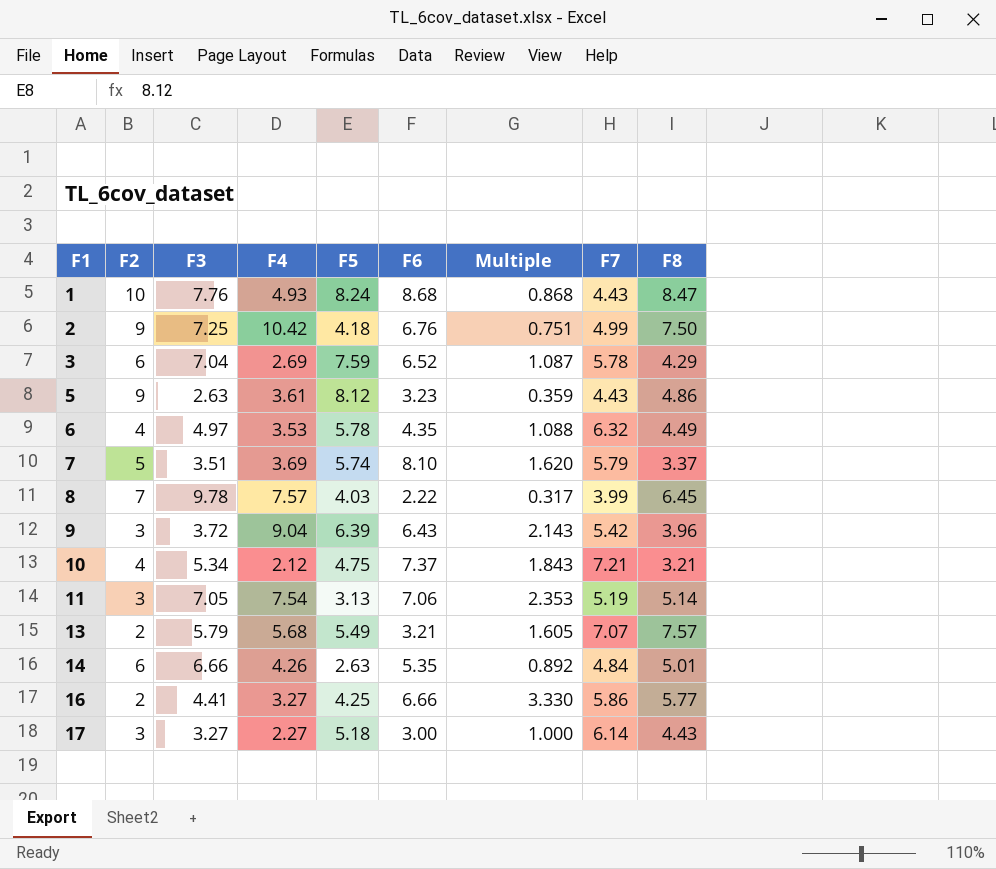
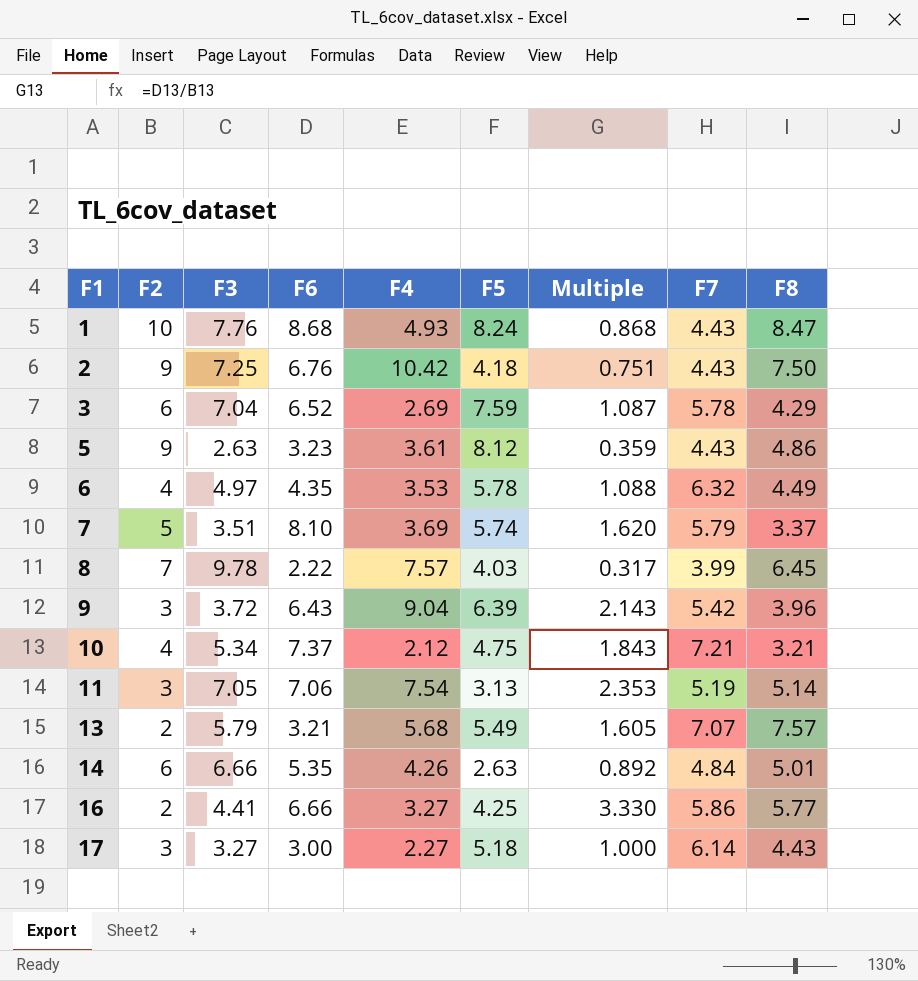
column F6 | position: 6 -> 4
2 | F7: 4.99 -> 4.43

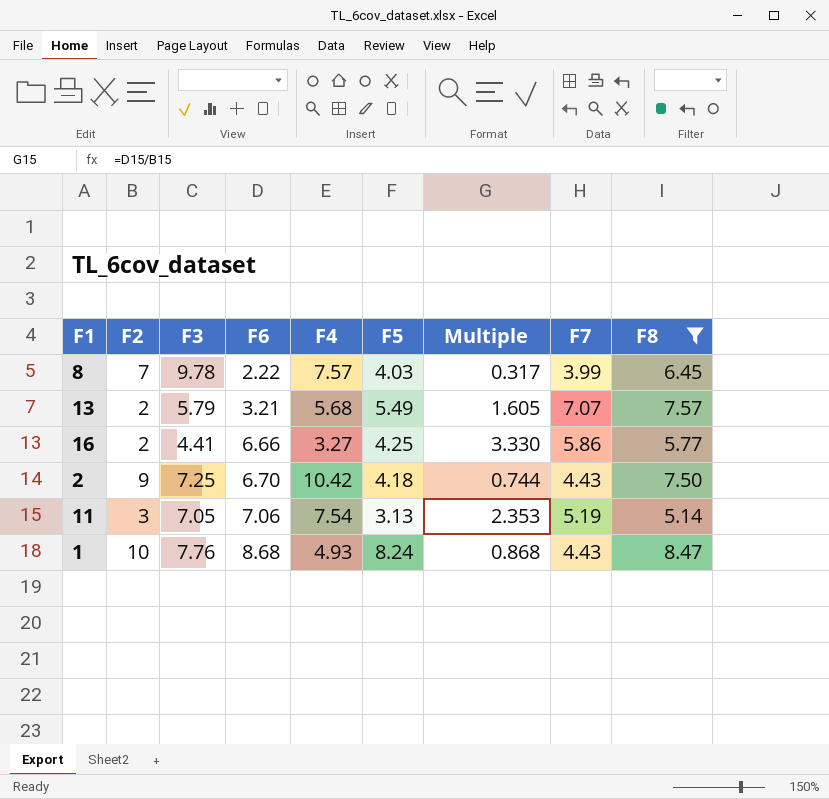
filter: none -> F8 >= 5.14
row order: F1 ascending -> F6 ascending
2 | F6: 6.76 -> 6.70
2 | Multiple: 0.751 -> 0.744

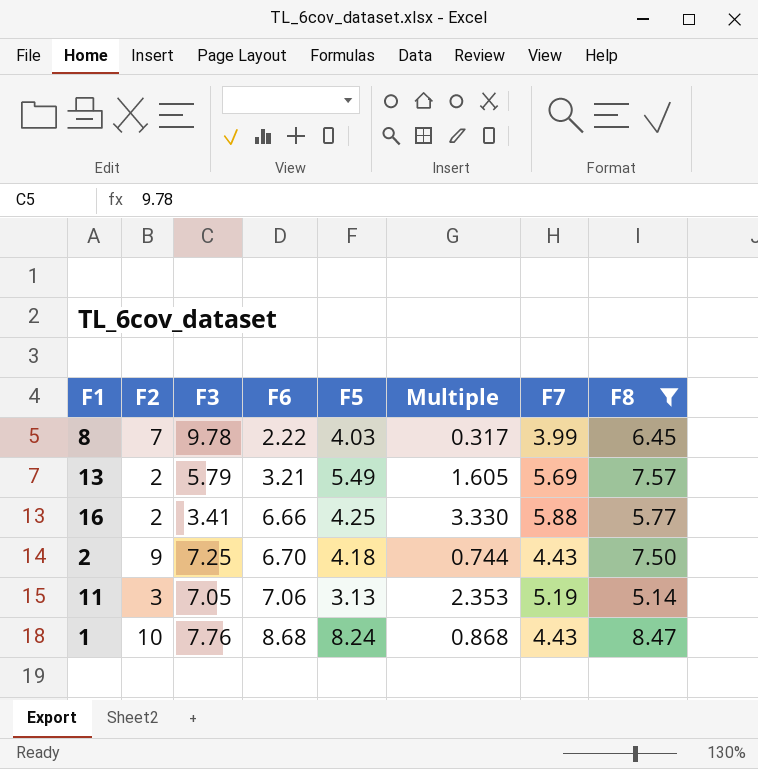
column F4 | position: 5 -> none
13 | F7: 7.07 -> 5.69
16 | F3: 4.41 -> 3.41
16 | F7: 5.86 -> 5.88

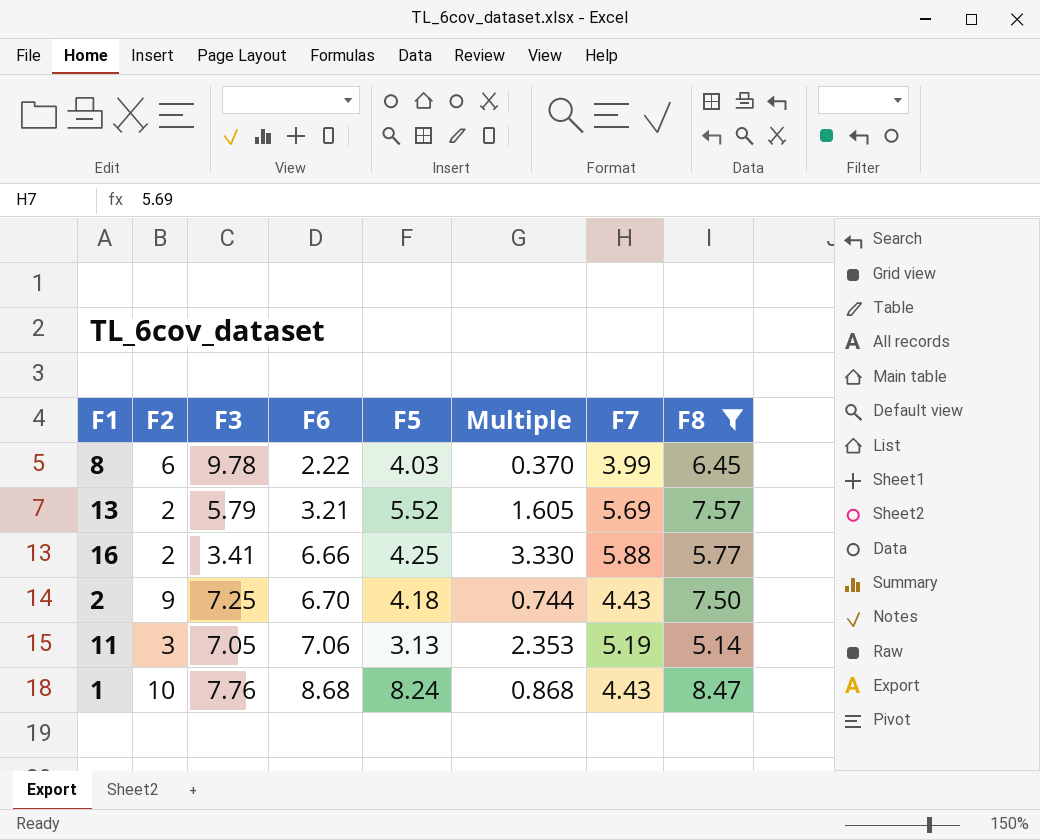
8 | F2: 7 -> 6
8 | Multiple: 0.317 -> 0.370
13 | F5: 5.49 -> 5.52

